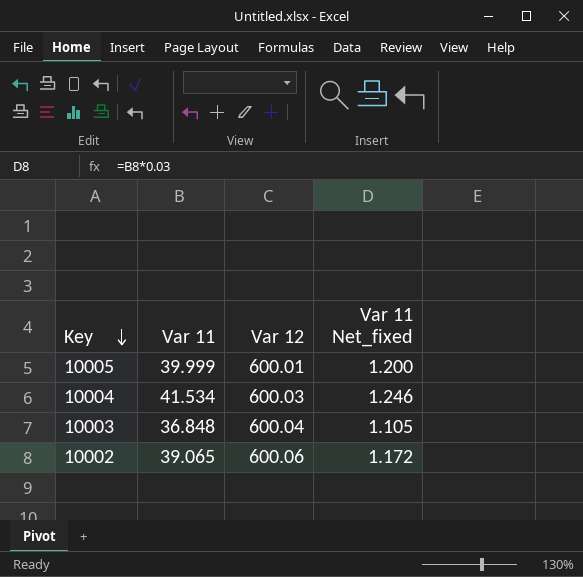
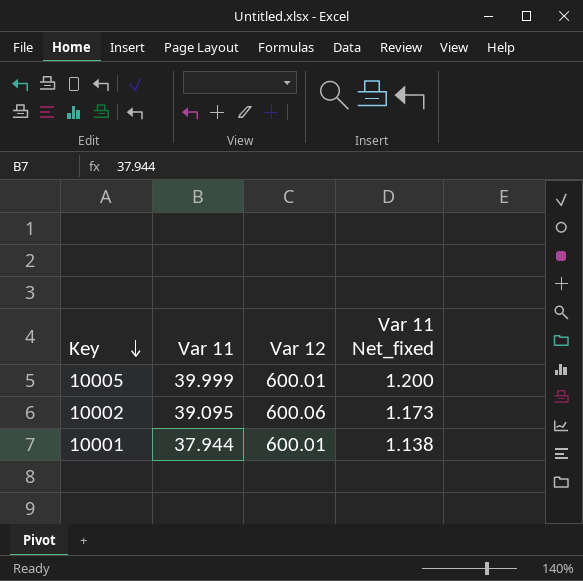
row 10004: 41.534 | 600.03 | 1.246 -> none
row 10003: 36.848 | 600.04 | 1.105 -> none
10002 | Var 11: 39.065 -> 39.095
10002 | Var 11 Net_fixed: 1.172 -> 1.173
row 10001: none -> 37.944 | 600.01 | 1.138

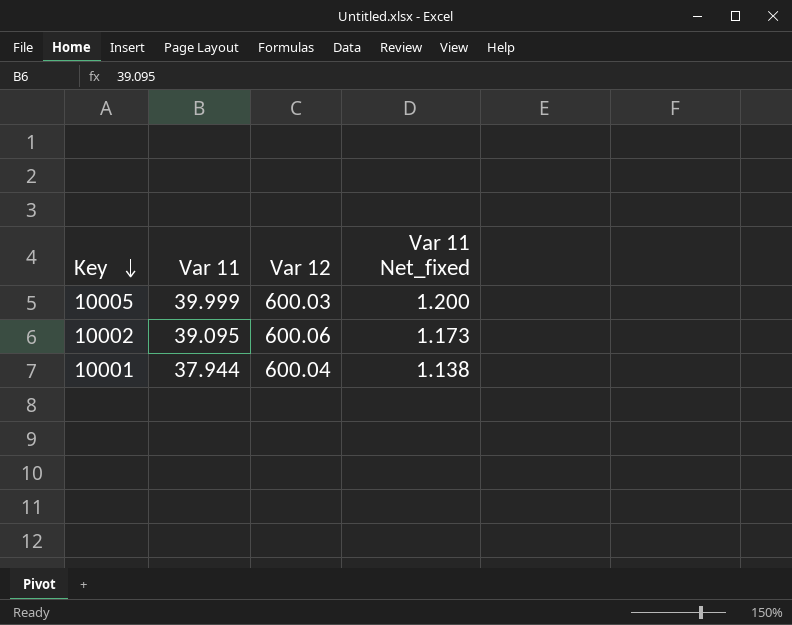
10005 | Var 12: 600.01 -> 600.03
10001 | Var 12: 600.01 -> 600.04

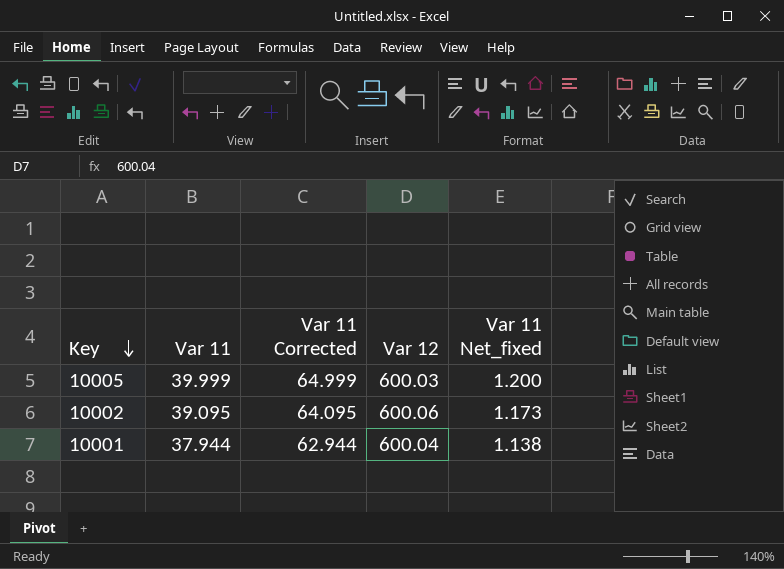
column Var 11 Corrected | formula: none -> [Var 11] + 25

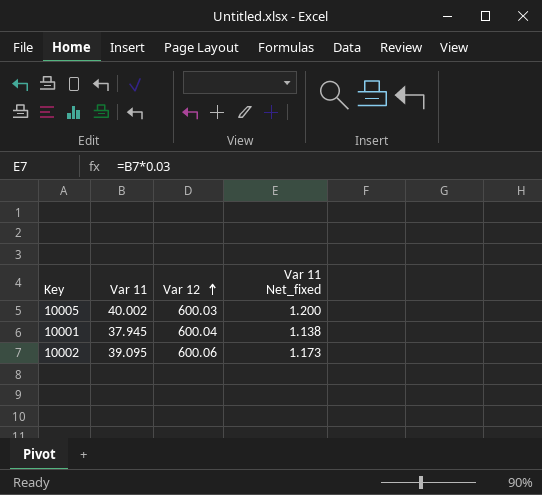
row order: Key descending -> Var 12 ascending
column Var 11 Corrected | formula: [Var 11] + 25 -> none
10005 | Var 11: 39.999 -> 40.002
10001 | Var 11: 37.944 -> 37.945

